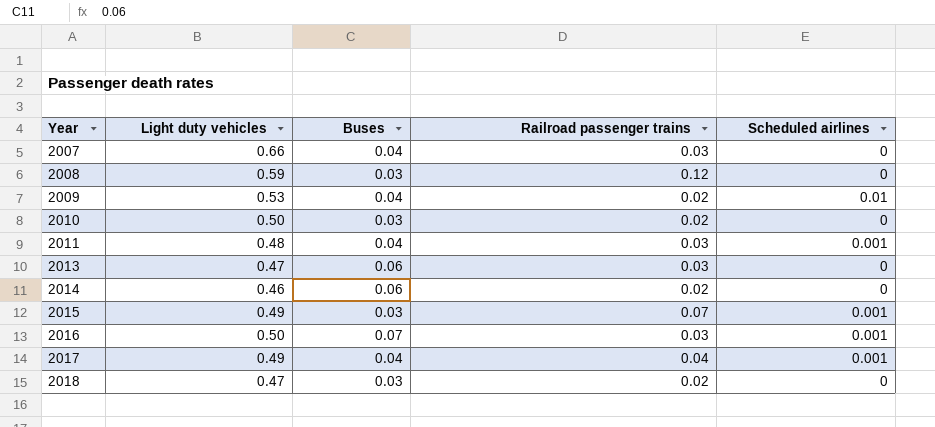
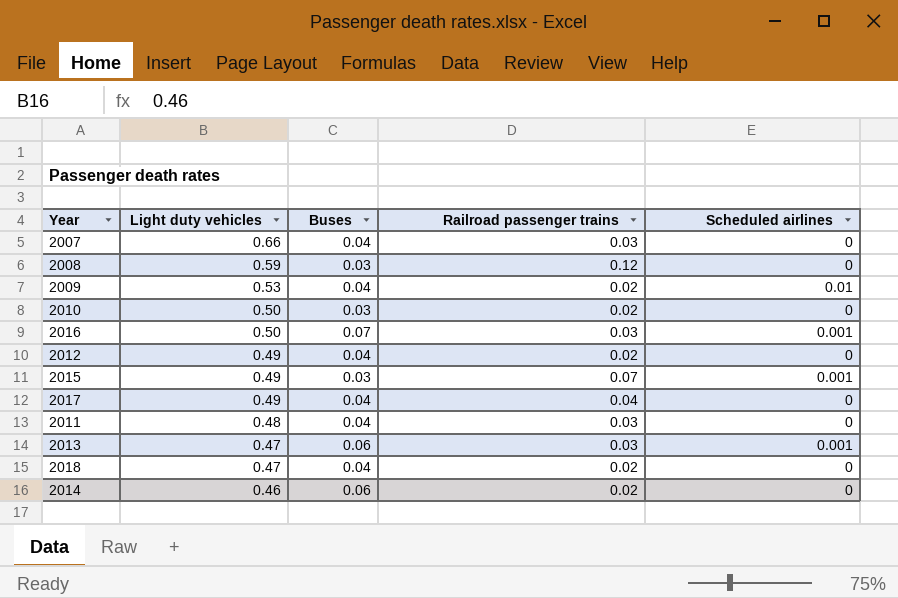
row order: Year ascending -> Light duty vehicles descending
row 2012: none -> 0.49 | 0.04 | 0.02 | 0
2017 | Scheduled airlines: 0.001 -> 0
2011 | Scheduled airlines: 0.001 -> 0
2013 | Scheduled airlines: 0 -> 0.001
2018 | Buses: 0.03 -> 0.04

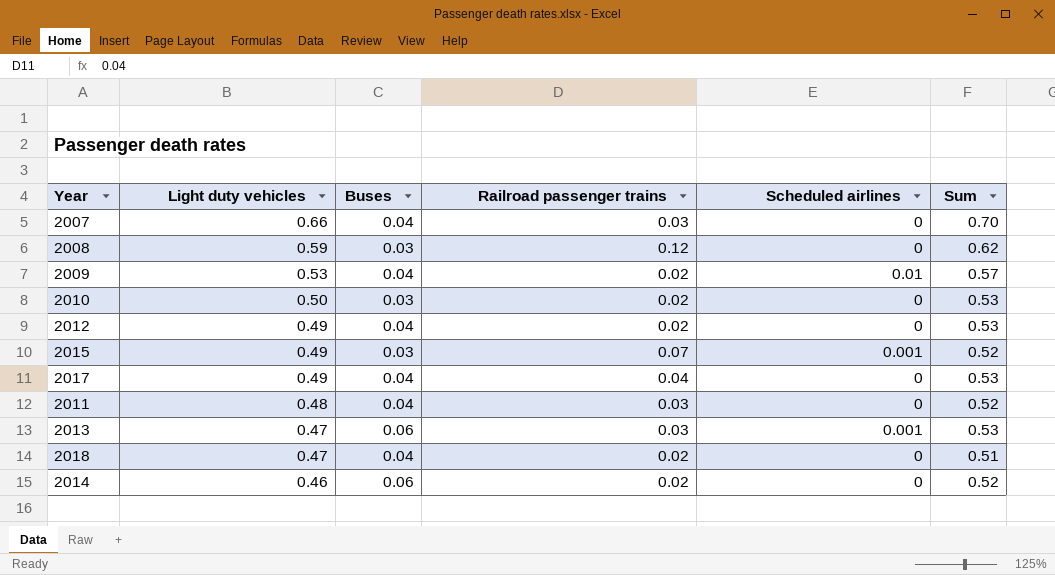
column Sum | formula: none -> [Light duty vehicles] + [Buses]
row 2016: 0.50 | 0.07 | 0.03 | 0.001 -> none

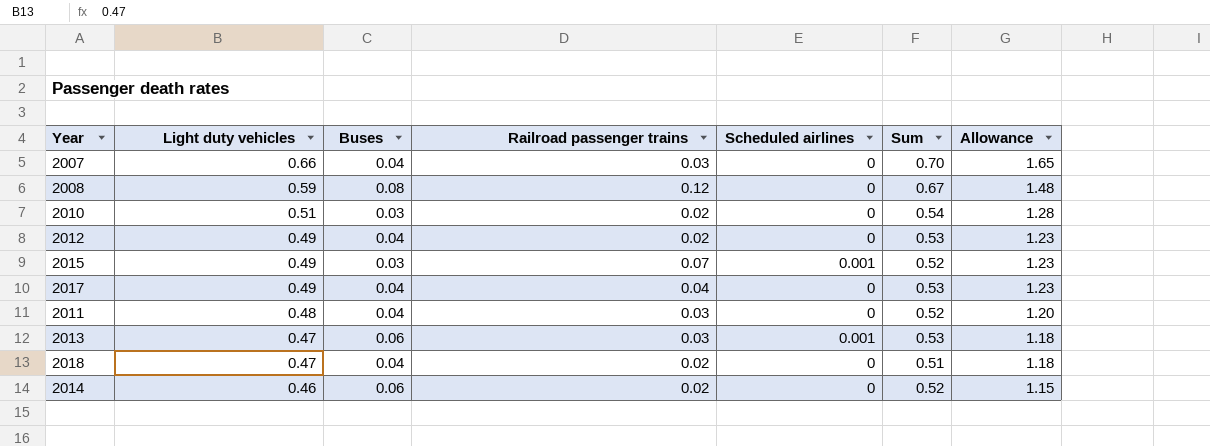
column Allowance | formula: none -> [Light duty vehicles] * 2.5
row 2009: 0.53 | 0.04 | 0.02 | 0.01 | 0.57 -> none
2008 | Buses: 0.03 -> 0.08
2008 | Sum: 0.62 -> 0.67
2010 | Light duty vehicles: 0.50 -> 0.51
2010 | Sum: 0.53 -> 0.54

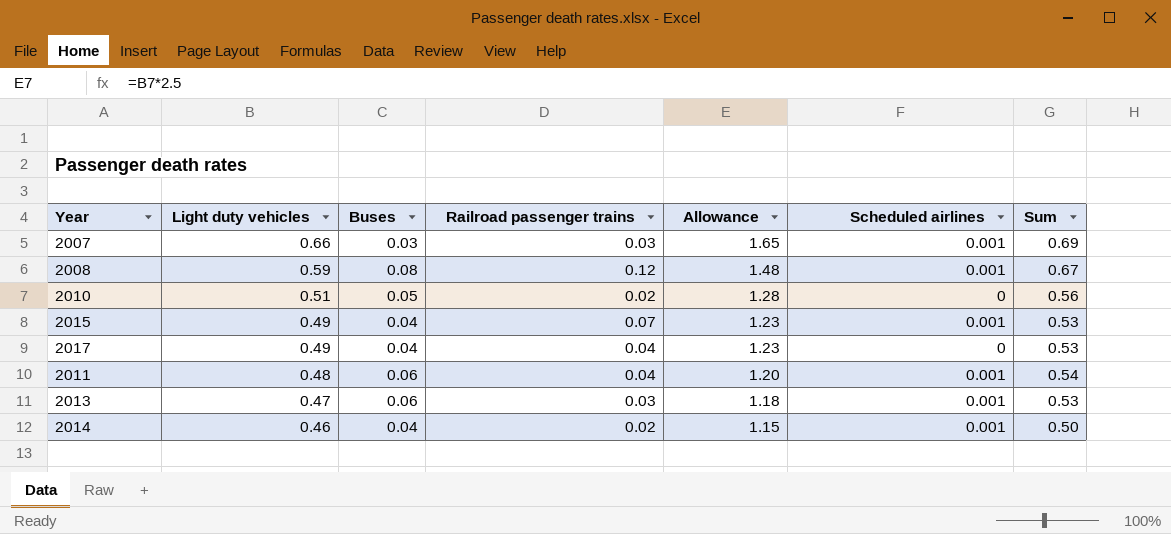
column Allowance | position: 7 -> 5
row 2012: 0.49 | 0.04 | 0.02 | 0 | 0.53 | 1.23 -> none
row 2018: 0.47 | 0.04 | 0.02 | 0 | 0.51 | 1.18 -> none
2007 | Buses: 0.04 -> 0.03
2007 | Scheduled airlines: 0 -> 0.001
2007 | Sum: 0.70 -> 0.69
2008 | Scheduled airlines: 0 -> 0.001
2010 | Buses: 0.03 -> 0.05
2010 | Sum: 0.54 -> 0.56
2015 | Buses: 0.03 -> 0.04
2015 | Sum: 0.52 -> 0.53
2011 | Buses: 0.04 -> 0.06
2011 | Railroad passenger trains: 0.03 -> 0.04
2011 | Scheduled airlines: 0 -> 0.001
2011 | Sum: 0.52 -> 0.54
2014 | Buses: 0.06 -> 0.04
2014 | Scheduled airlines: 0 -> 0.001
2014 | Sum: 0.52 -> 0.50

